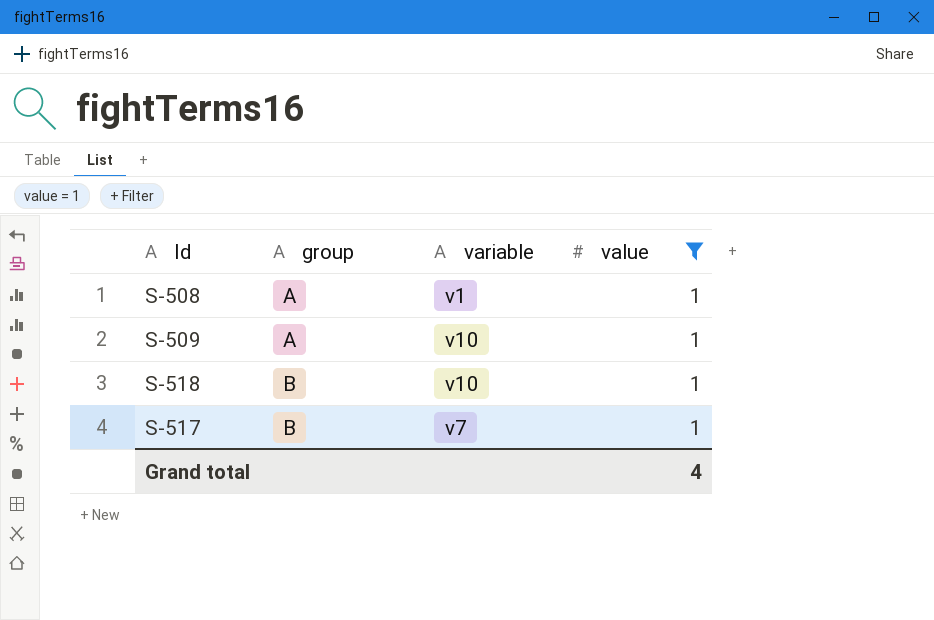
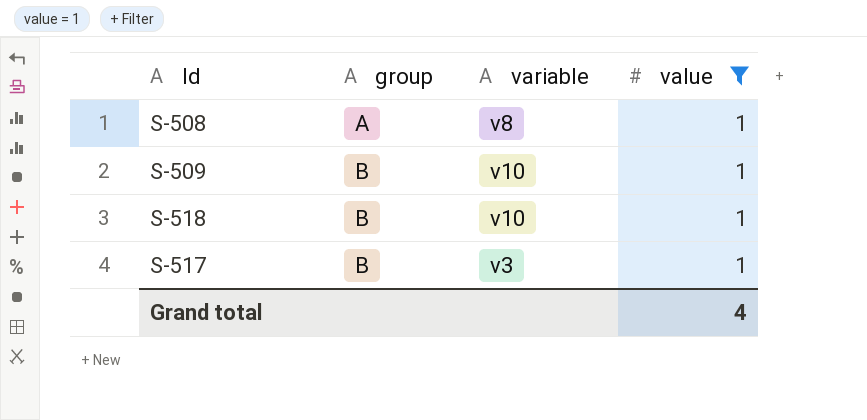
S-508 | variable: v1 -> v8
S-509 | group: A -> B
S-517 | variable: v7 -> v3

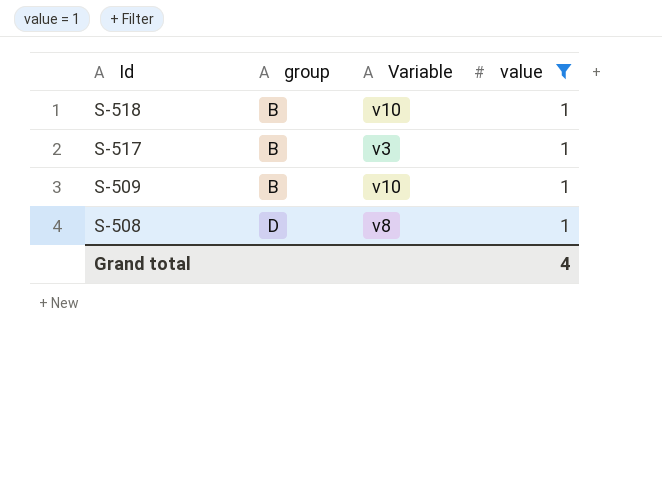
row order: group ascending -> Id descending
column name: variable -> Variable
S-508 | group: A -> D

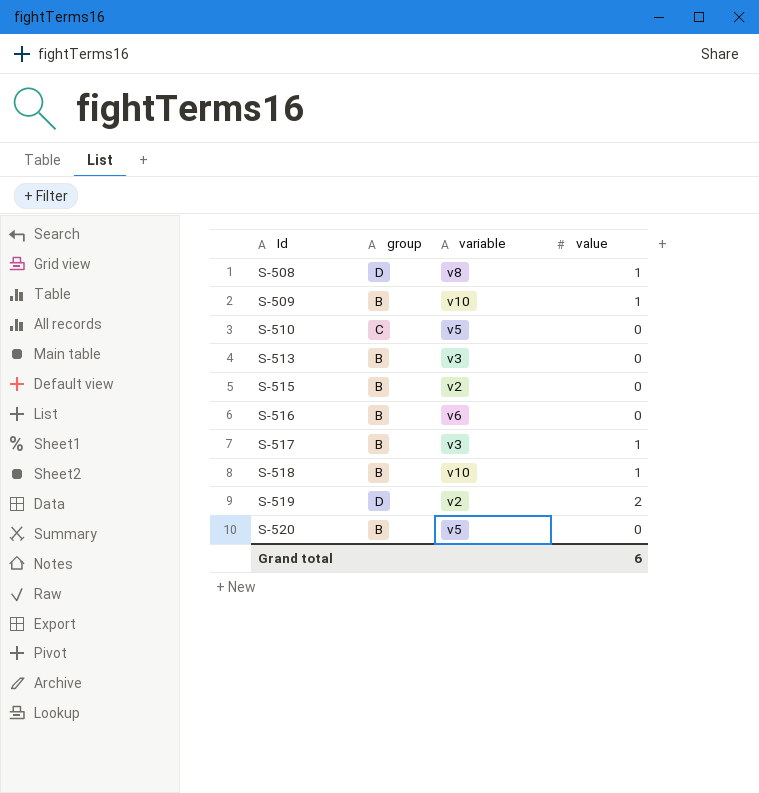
filter: value = 1 -> none
row order: Id descending -> Id ascending
column name: Variable -> variable
Grand total | value: 4 -> 6

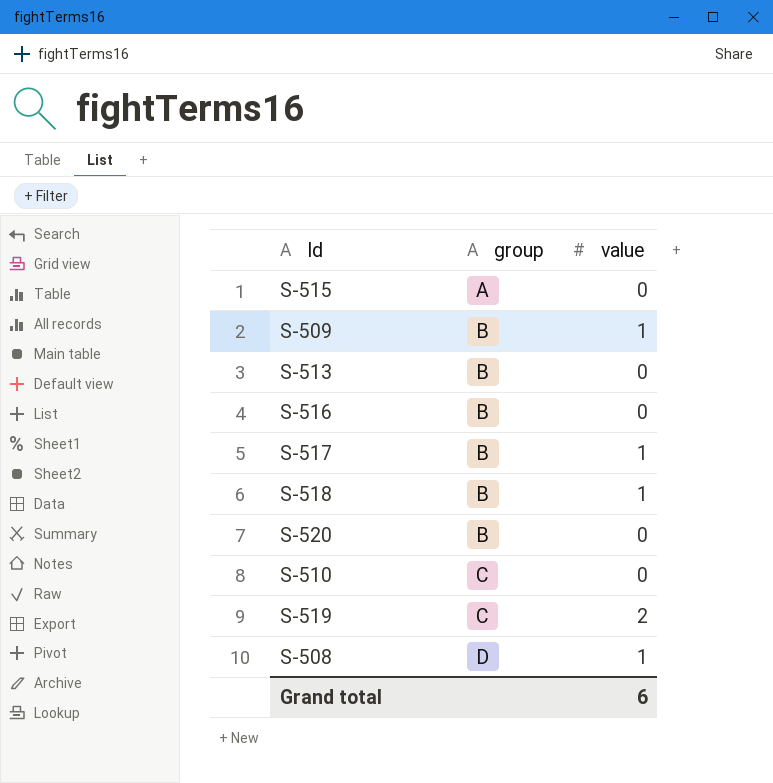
row order: Id ascending -> group ascending
column variable | position: 3 -> none
S-515 | group: B -> A
S-519 | group: D -> C

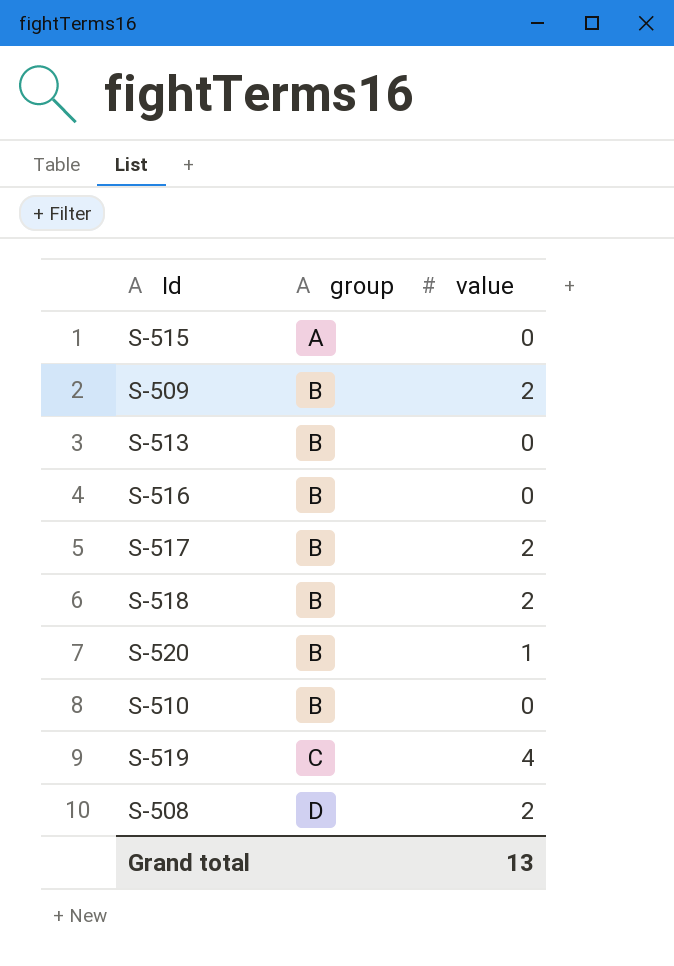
S-509 | value: 1 -> 2
S-517 | value: 1 -> 2
S-518 | value: 1 -> 2
S-520 | value: 0 -> 1
S-510 | group: C -> B
S-519 | value: 2 -> 4
S-508 | value: 1 -> 2
Grand total | value: 6 -> 13

